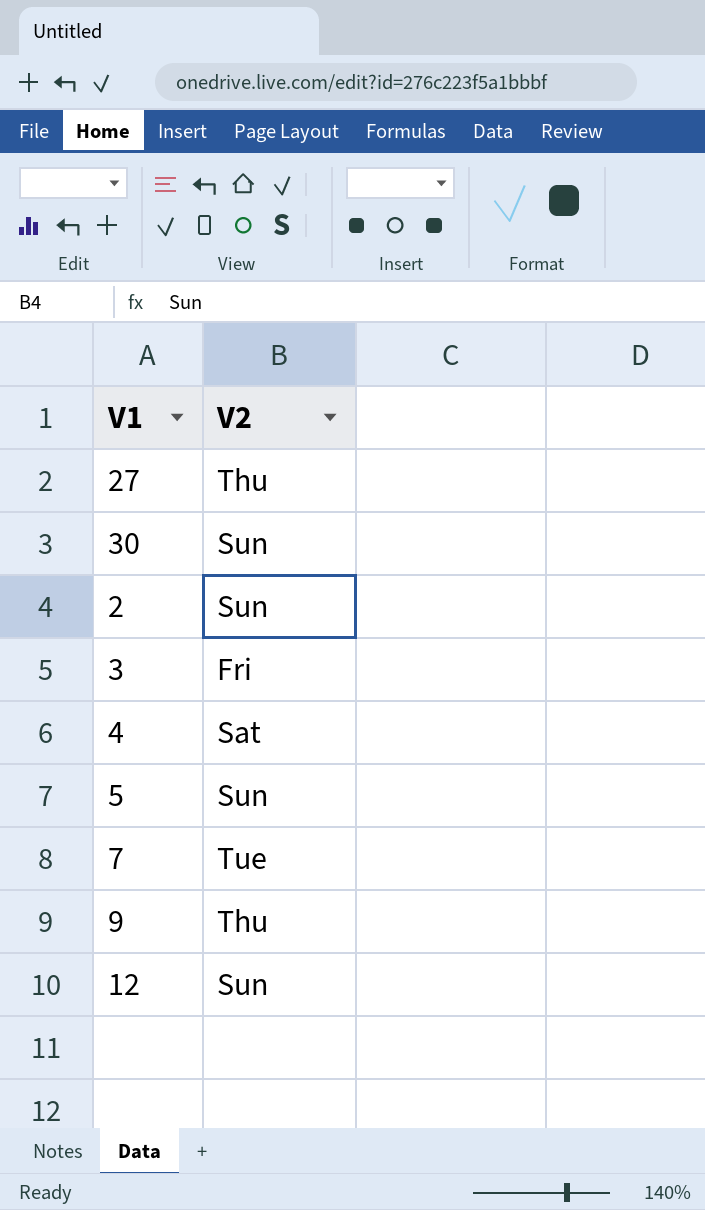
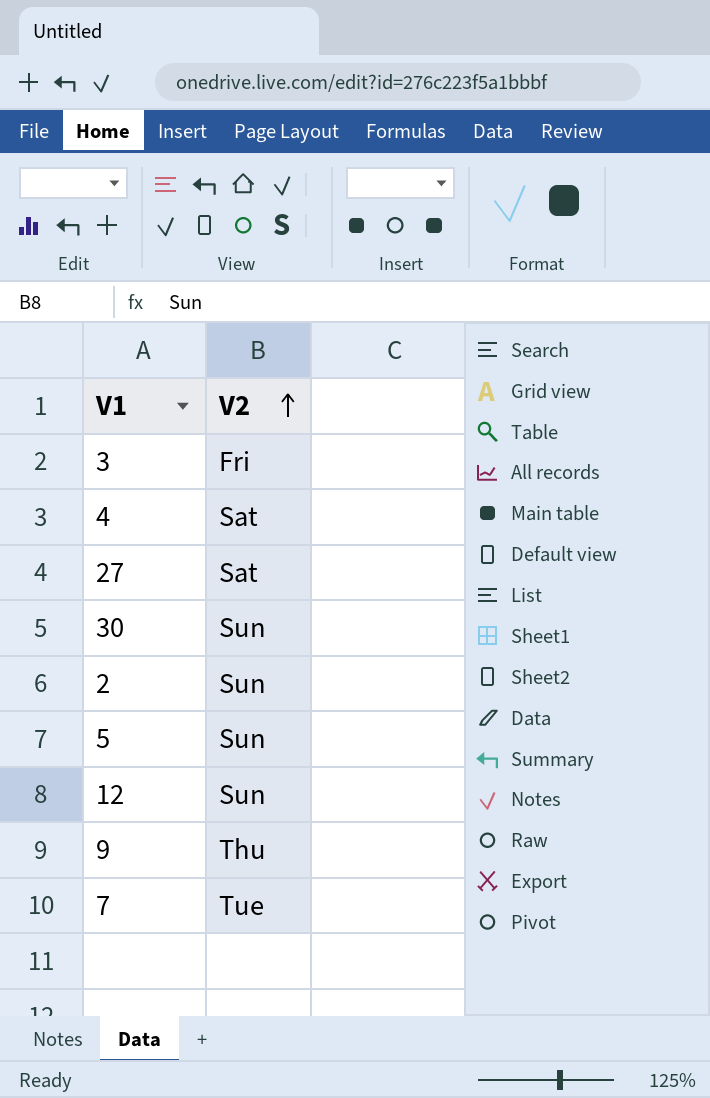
row order: none -> V2 ascending
27 | V2: Thu -> Sat

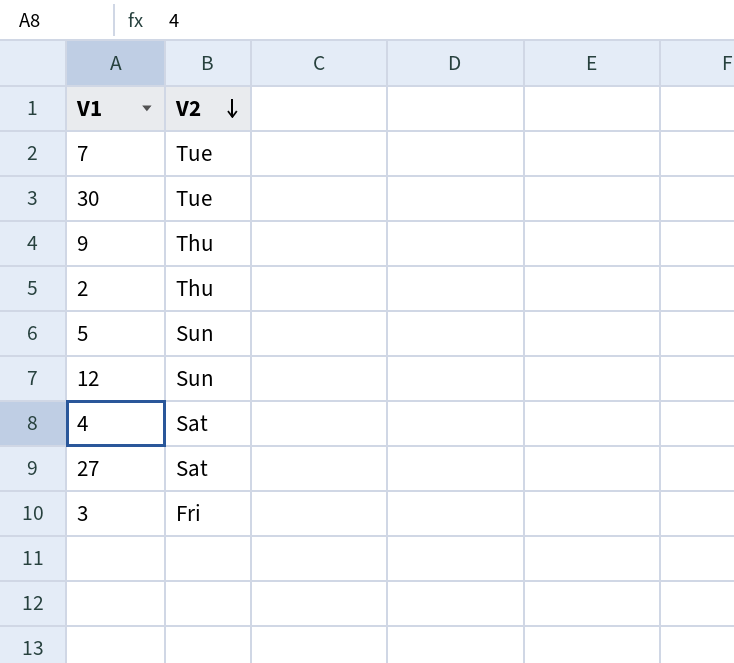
row order: V2 ascending -> V2 descending
30 | V2: Sun -> Tue
2 | V2: Sun -> Thu

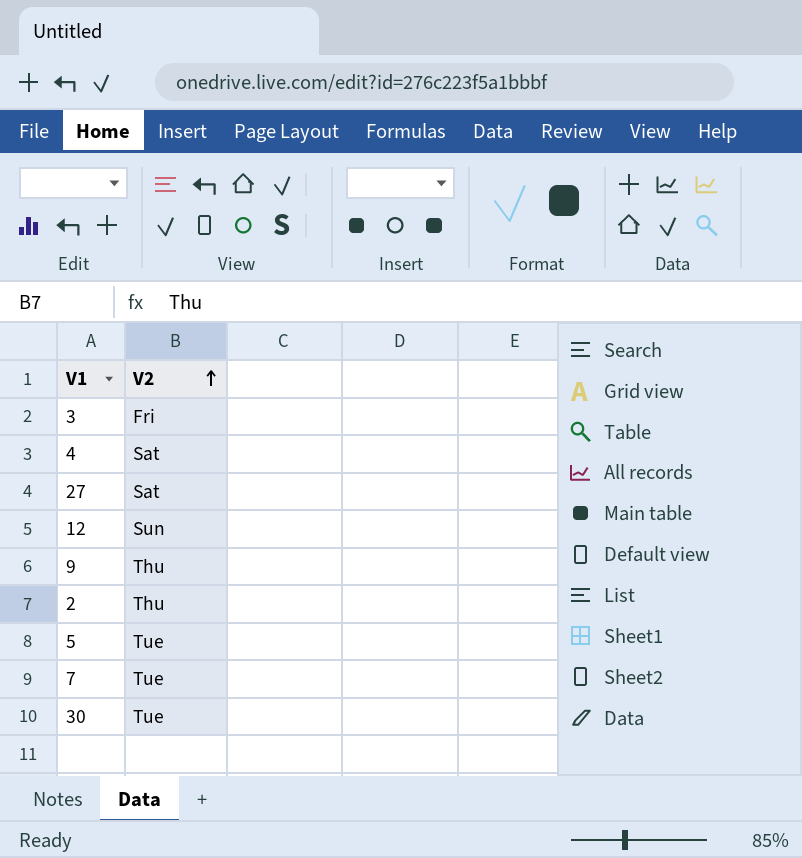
row order: V2 descending -> V2 ascending
5 | V2: Sun -> Tue

